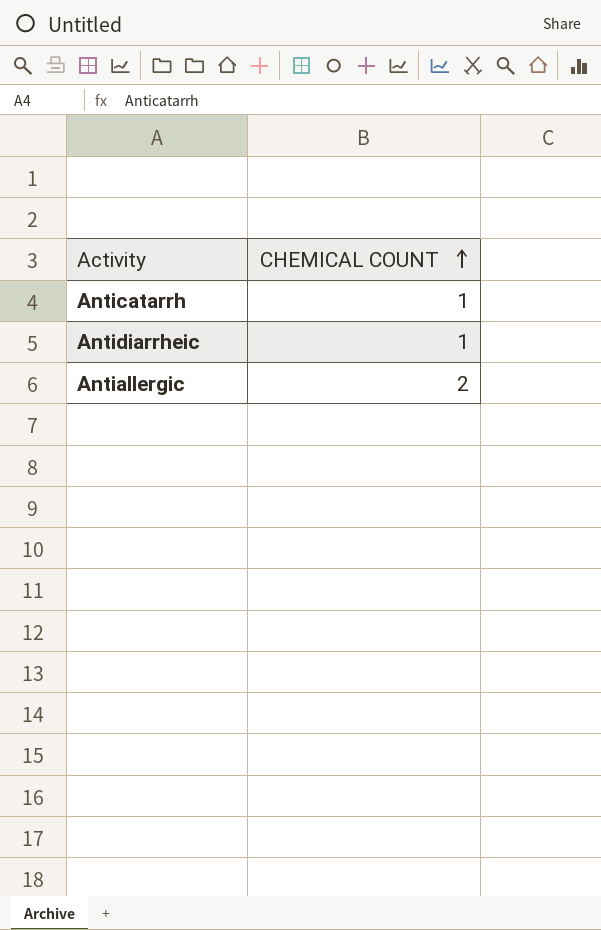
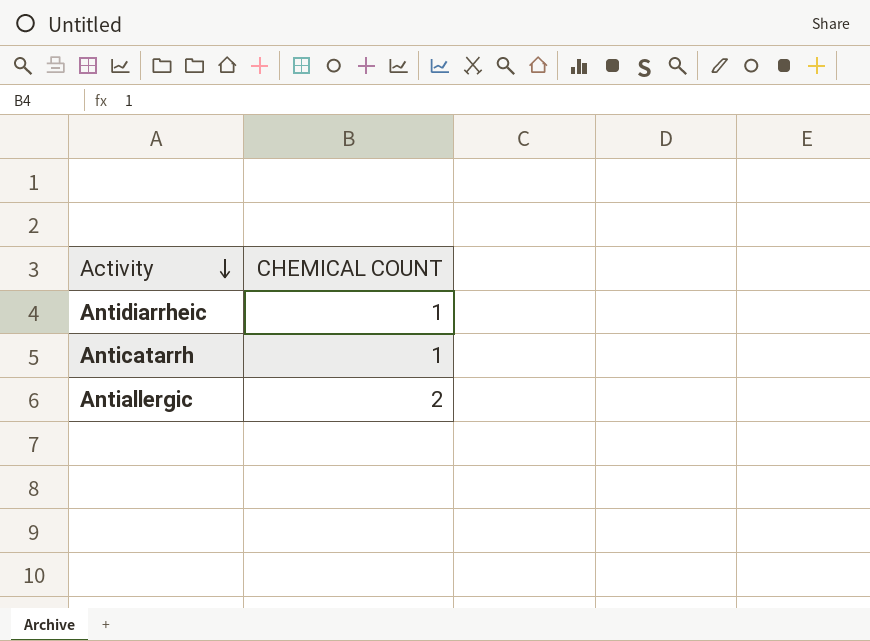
row order: CHEMICAL COUNT ascending -> Activity descending

